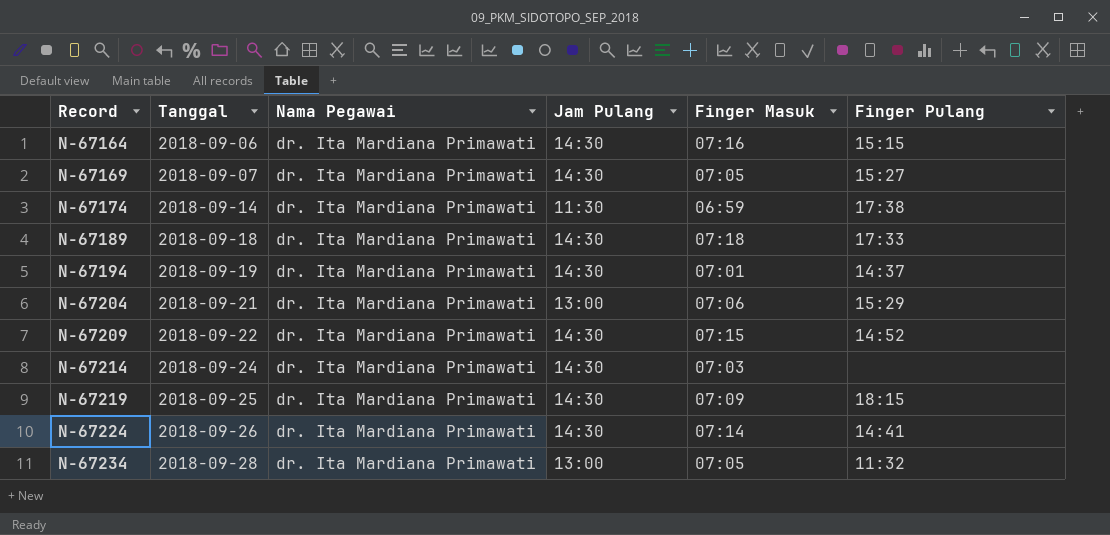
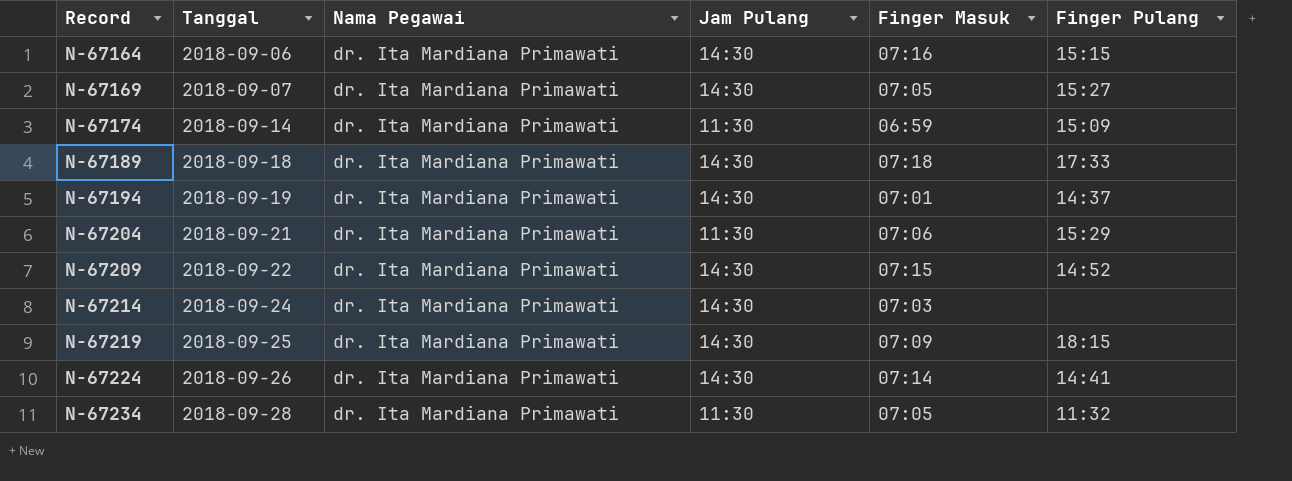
N-67174 | Finger Pulang: 17:38 -> 15:09
N-67204 | Jam Pulang: 13:00 -> 11:30
N-67234 | Jam Pulang: 13:00 -> 11:30

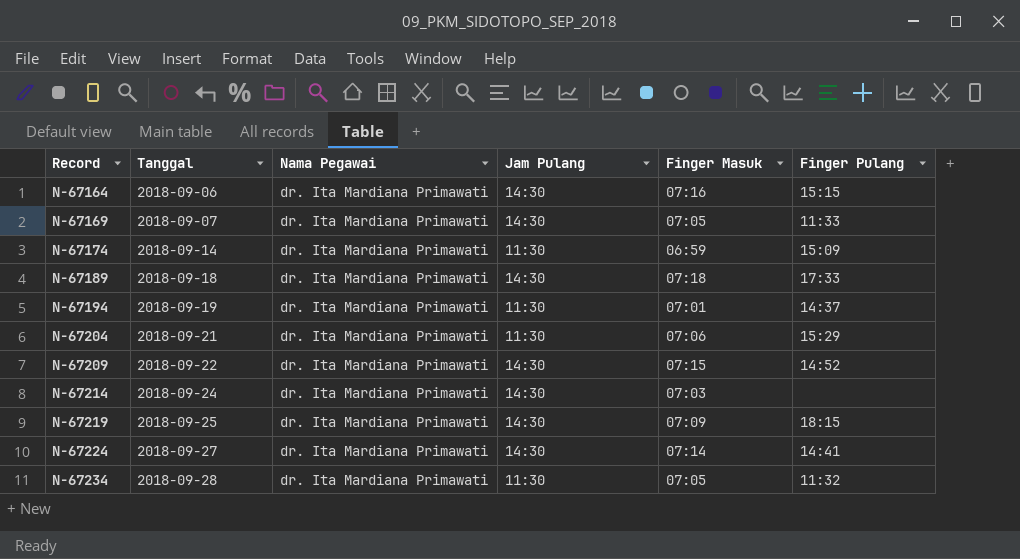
N-67169 | Finger Pulang: 15:27 -> 11:33
N-67194 | Jam Pulang: 14:30 -> 11:30
N-67224 | Tanggal: 2018-09-26 -> 2018-09-27

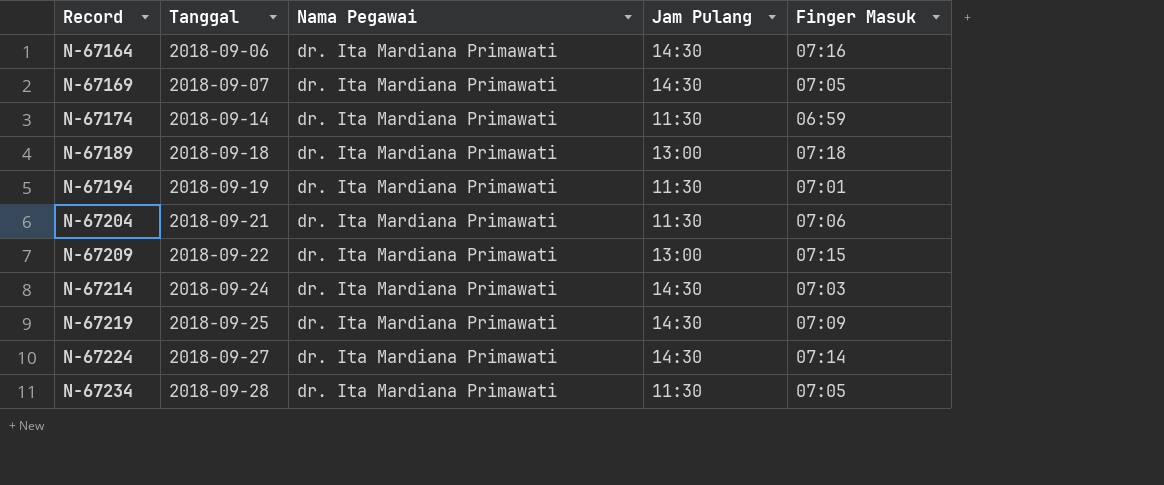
column Finger Pulang | position: 6 -> none
N-67189 | Jam Pulang: 14:30 -> 13:00
N-67209 | Jam Pulang: 14:30 -> 13:00

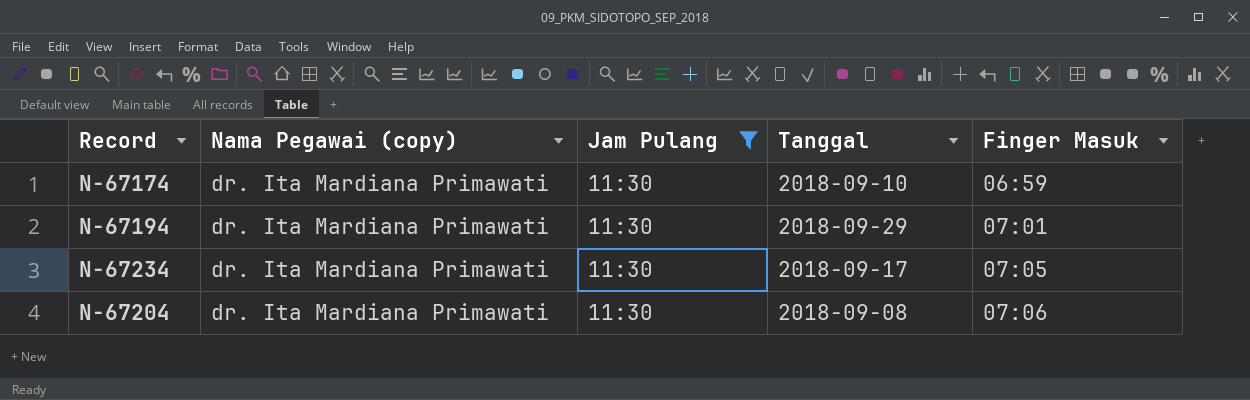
filter: none -> Jam Pulang = 11:30
row order: Record ascending -> Finger Masuk ascending
column name: Nama Pegawai -> Nama Pegawai (copy)
column Tanggal | position: 2 -> 4
N-67174 | Tanggal: 2018-09-14 -> 2018-09-10
N-67194 | Tanggal: 2018-09-19 -> 2018-09-29
N-67234 | Tanggal: 2018-09-28 -> 2018-09-17
N-67204 | Tanggal: 2018-09-21 -> 2018-09-08

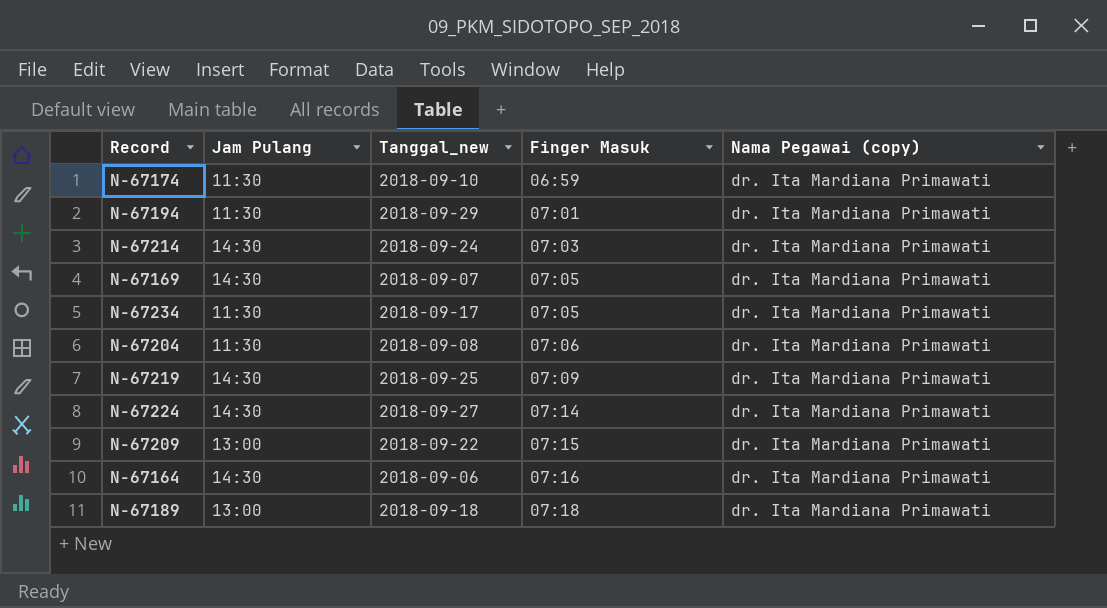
filter: Jam Pulang = 11:30 -> none
column name: Tanggal -> Tanggal_new
column Nama Pegawai (copy) | position: 2 -> 5

